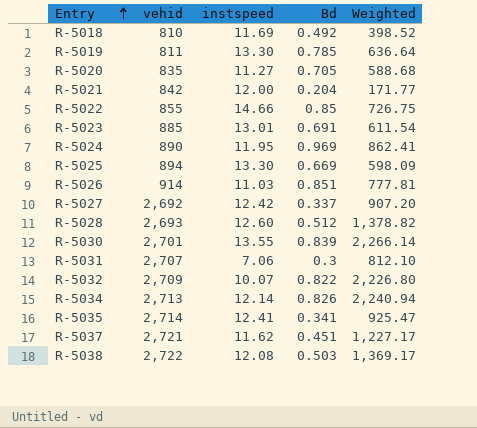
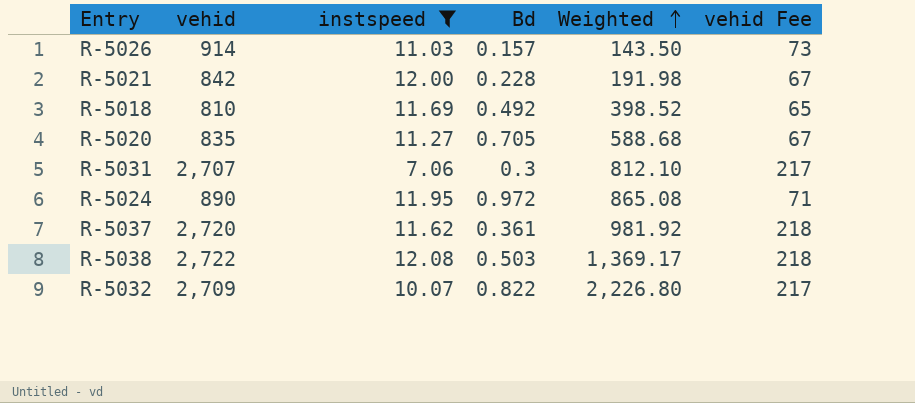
filter: none -> instspeed <= 12.08
row order: Entry ascending -> Weighted ascending
column vehid Fee | formula: none -> [vehid] * 0.08
R-5026 | Bd: 0.851 -> 0.157
R-5026 | Weighted: 777.81 -> 143.50
R-5021 | Bd: 0.204 -> 0.228
R-5021 | Weighted: 171.77 -> 191.98
R-5024 | Bd: 0.969 -> 0.972
R-5024 | Weighted: 862.41 -> 865.08
R-5037 | vehid: 2,721 -> 2,720
R-5037 | Bd: 0.451 -> 0.361
R-5037 | Weighted: 1,227.17 -> 981.92

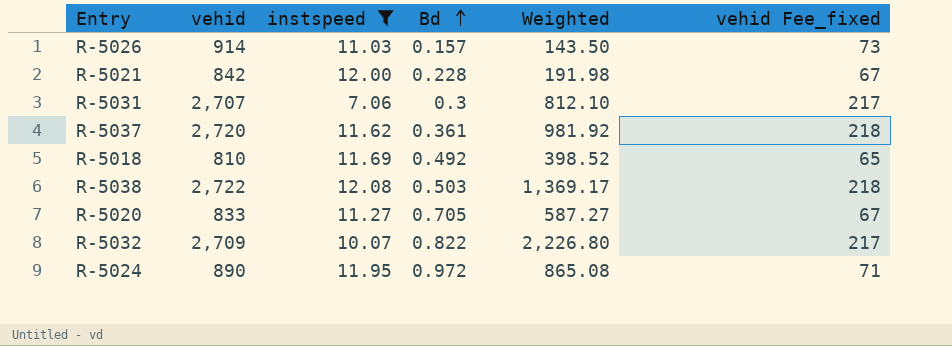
row order: Weighted ascending -> Bd ascending
column name: vehid Fee -> vehid Fee_fixed
R-5020 | vehid: 835 -> 833
R-5020 | Weighted: 588.68 -> 587.27

